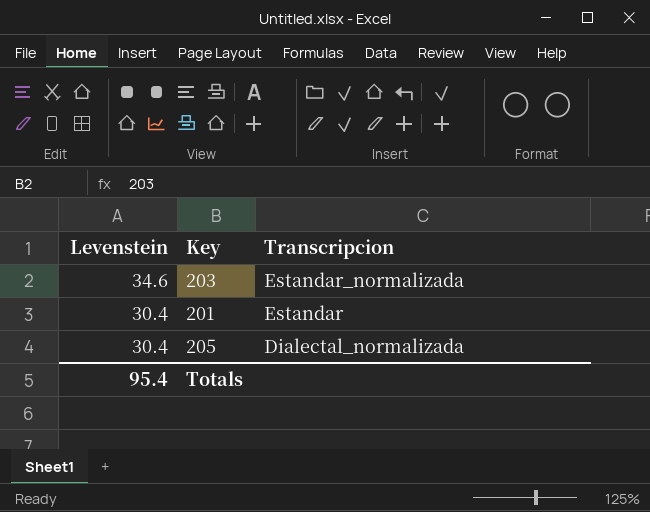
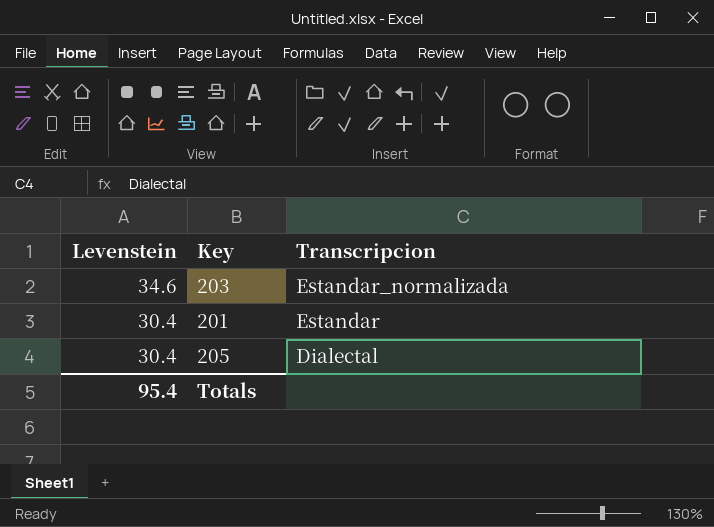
205 | Transcripcion: Dialectal_normalizada -> Dialectal

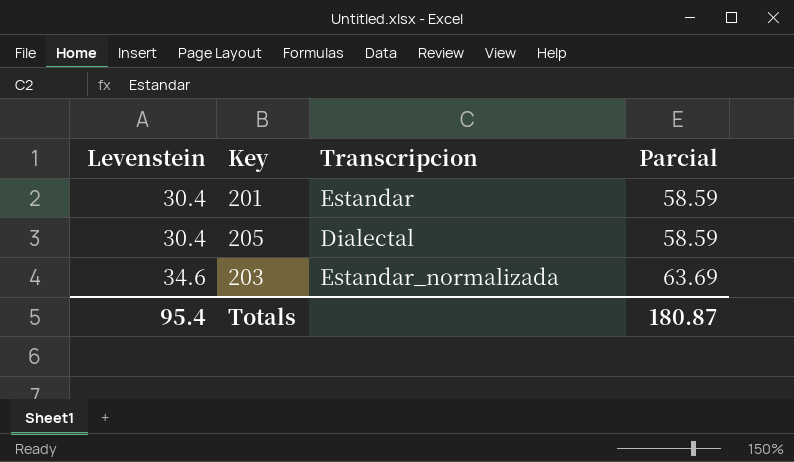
row order: Levenstein descending -> Levenstein ascending
column Parcial | position: none -> 4

